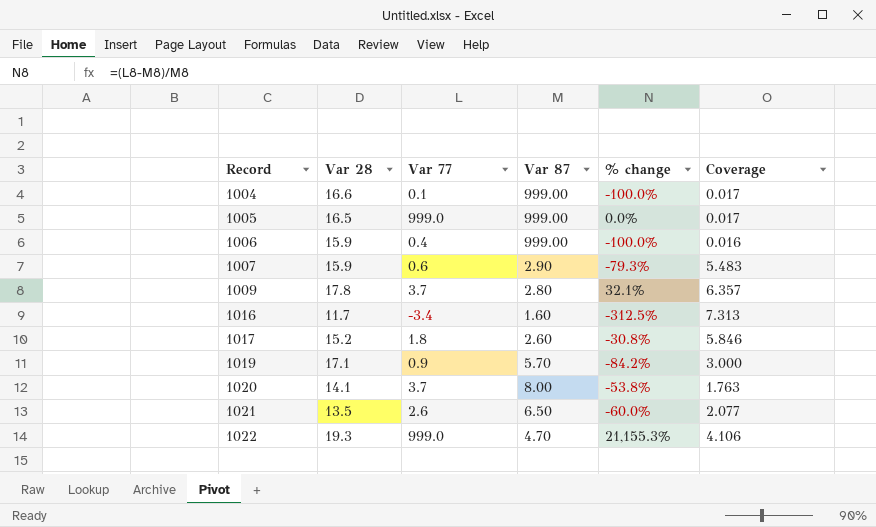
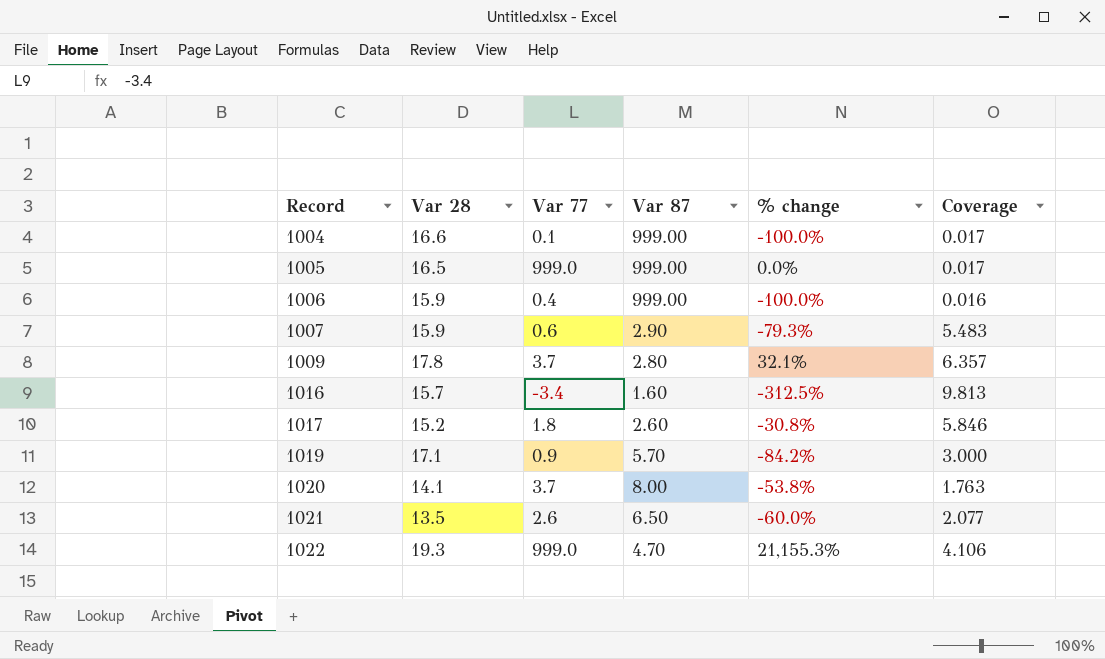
1016 | Var 28: 11.7 -> 15.7
1016 | Coverage: 7.313 -> 9.813

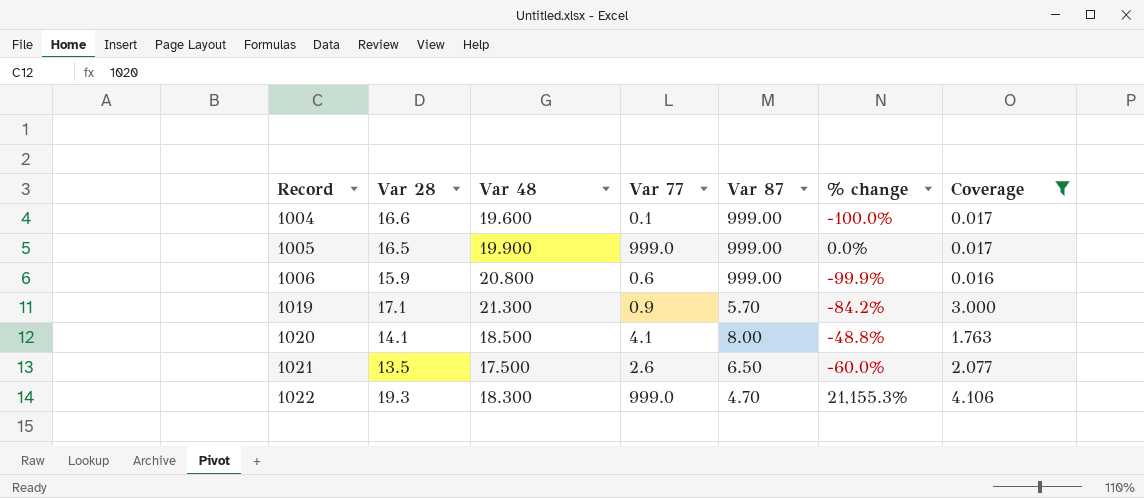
filter: none -> Coverage <= 4.106
column Var 48 | position: none -> 3
1006 | Var 77: 0.4 -> 0.6
1006 | % change: -100.0% -> -99.9%
1020 | Var 77: 3.7 -> 4.1
1020 | % change: -53.8% -> -48.8%

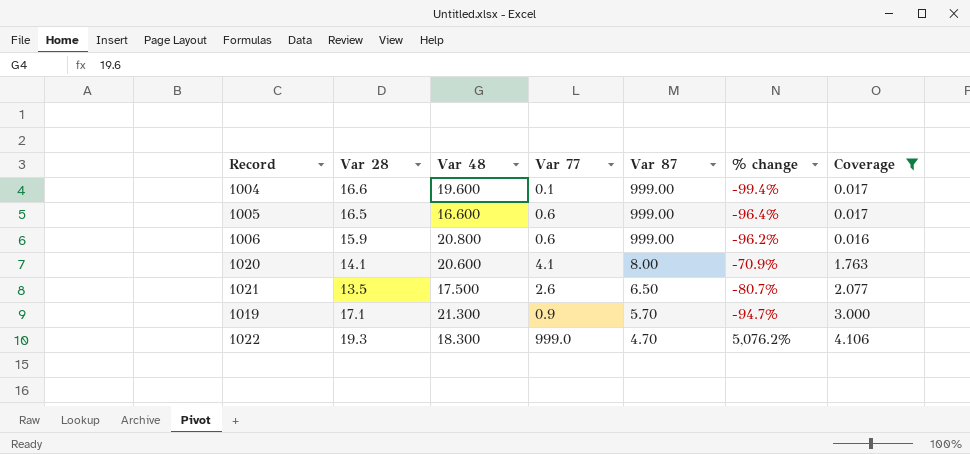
row order: Record ascending -> Var 87 descending
column % change | formula: ([Var 77] - [Var 87]) / [Var 87] -> ([Var 77] - [Var 28]) / [Var 28]
1005 | Var 48: 19.900 -> 16.600
1005 | Var 77: 999.0 -> 0.6
1020 | Var 48: 18.500 -> 20.600

